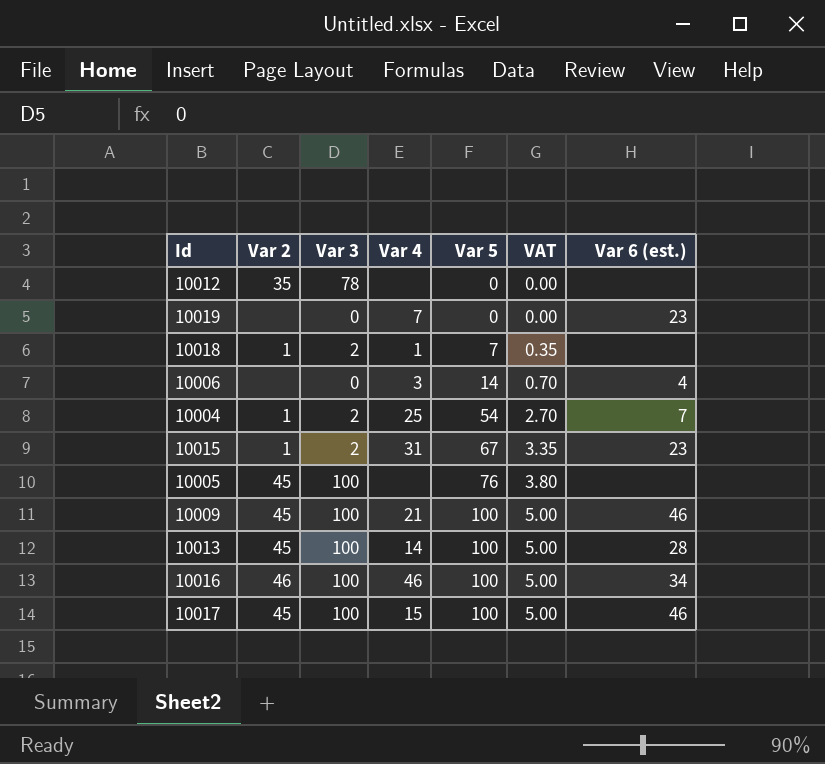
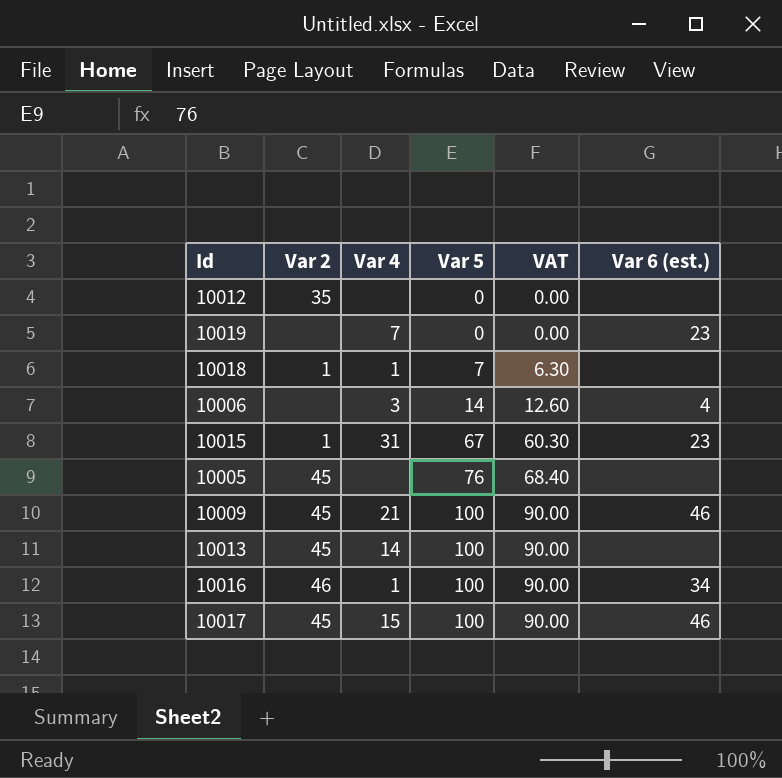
column Var 3 | position: 3 -> none
column VAT | formula: [Var 5] * 0.05 -> [Var 5] * 0.9
row 10004: 1 | 2 | 25 | 54 | 2.70 | 7 -> none
10013 | Var 6 (est.): 28 -> none
10016 | Var 4: 46 -> 1

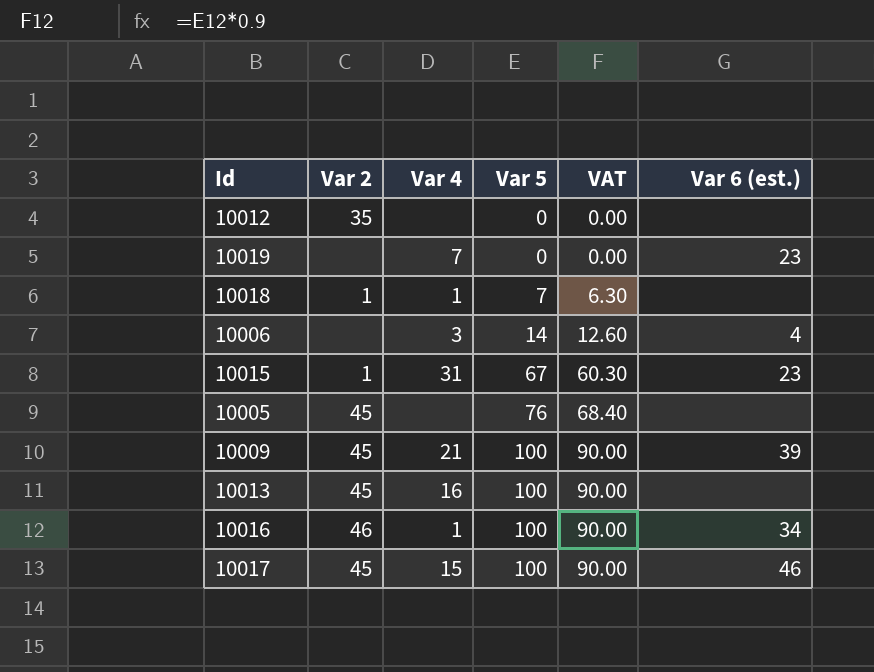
10009 | Var 6 (est.): 46 -> 39
10013 | Var 4: 14 -> 16

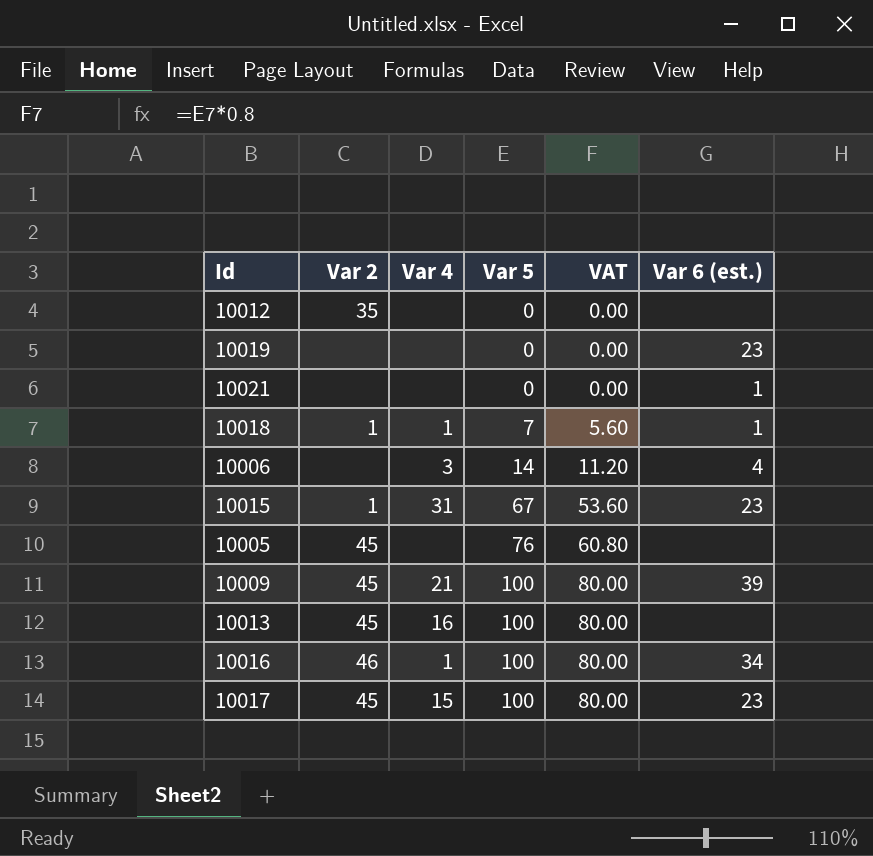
column VAT | formula: [Var 5] * 0.9 -> [Var 5] * 0.8
10019 | Var 4: 7 -> none
row 10021: none -> none | none | 0 | 0.00 | 1
10018 | Var 6 (est.): none -> 1
10017 | Var 6 (est.): 46 -> 23

